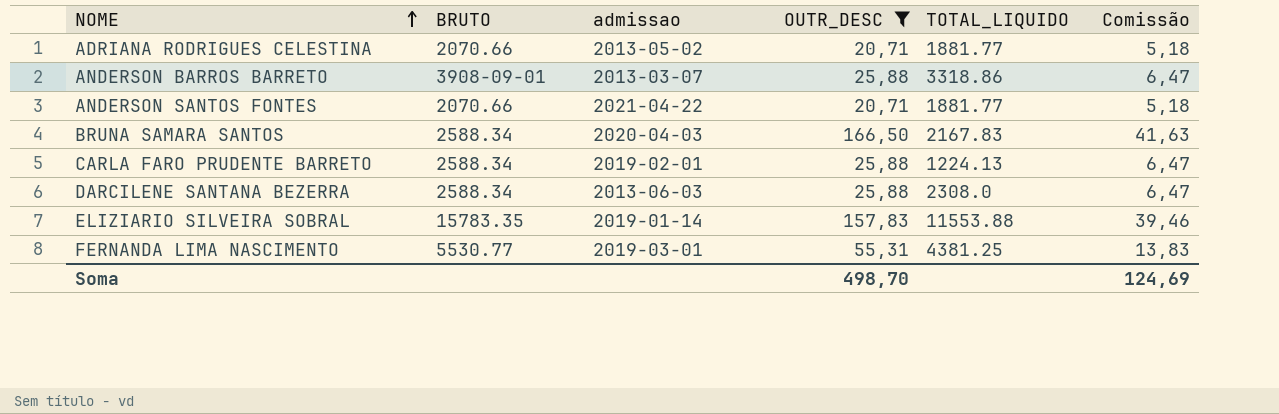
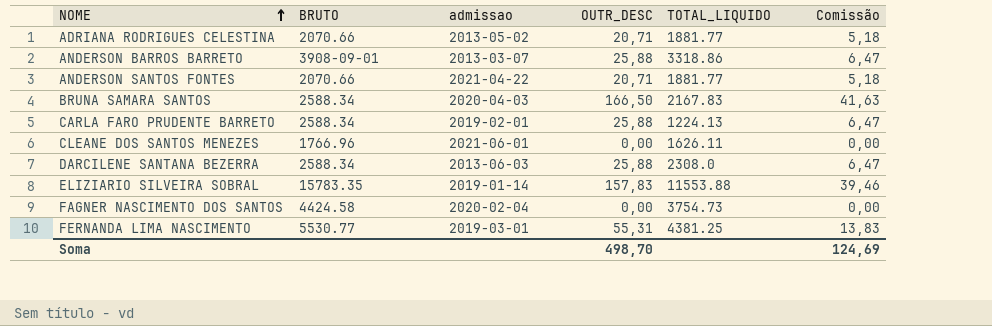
filter: OUTR_DESC != 0,00 -> none

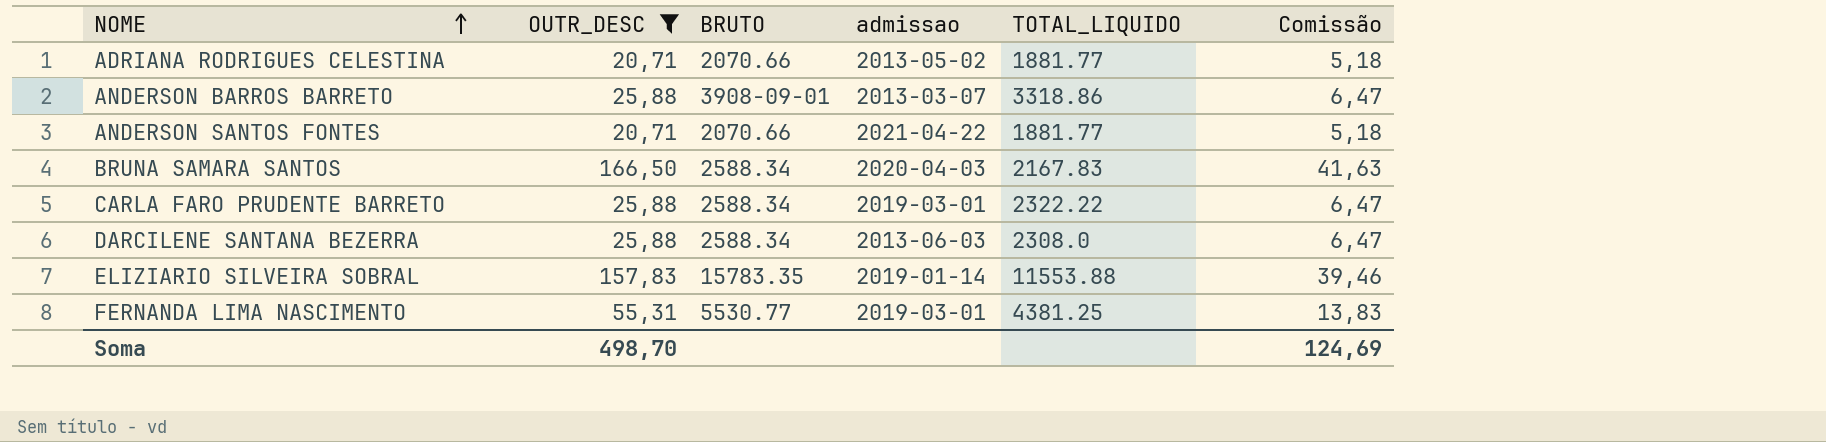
filter: none -> OUTR_DESC != 0,00
column OUTR_DESC | position: 4 -> 2
CARLA FARO PRUDENTE BARRETO | admissao: 2019-02-01 -> 2019-03-01
CARLA FARO PRUDENTE BARRETO | TOTAL_LIQUIDO: 1224.13 -> 2322.22

